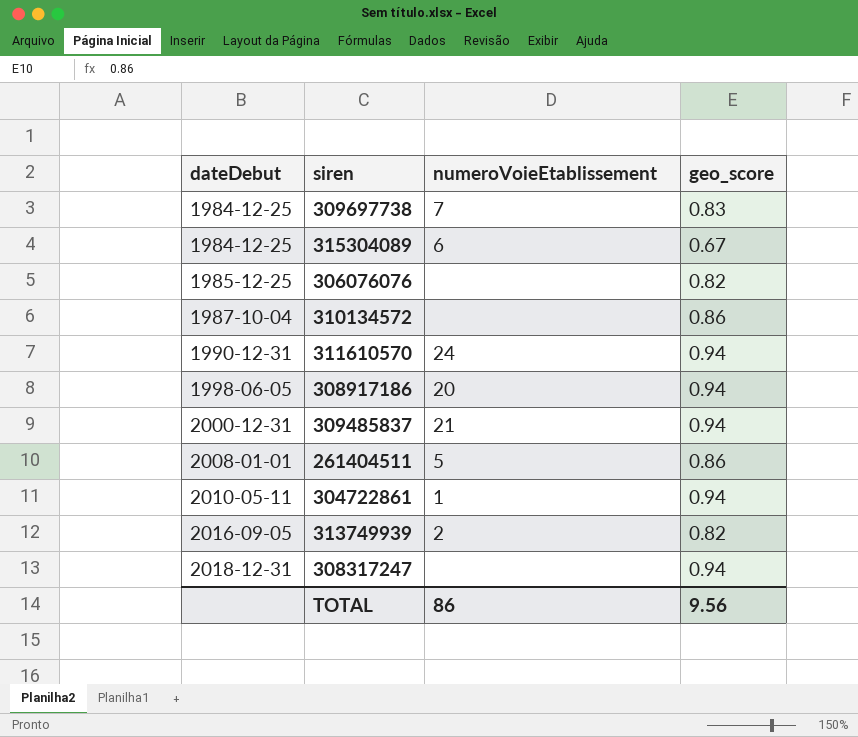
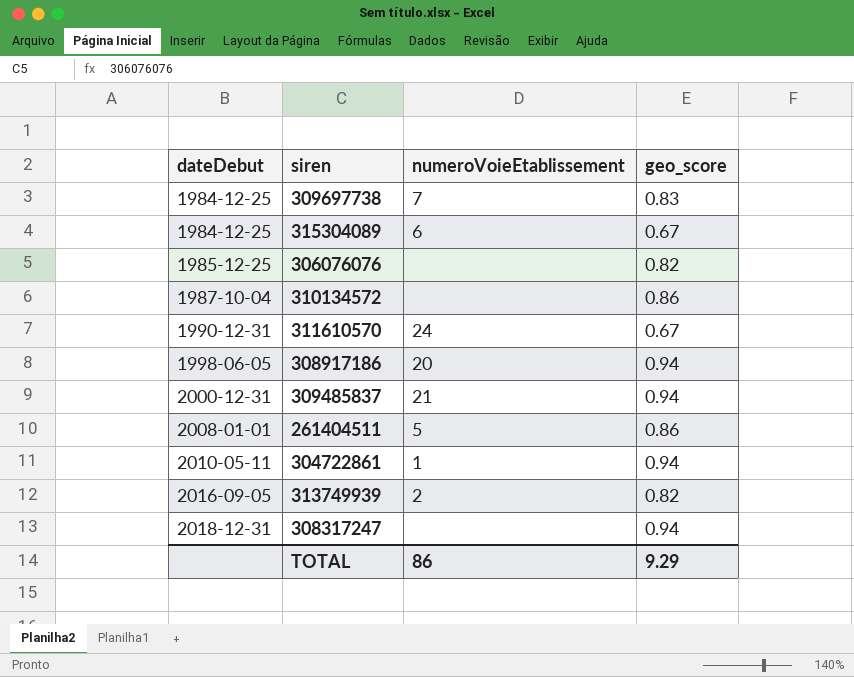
311610570 | geo_score: 0.94 -> 0.67
TOTAL | geo_score: 9.56 -> 9.29

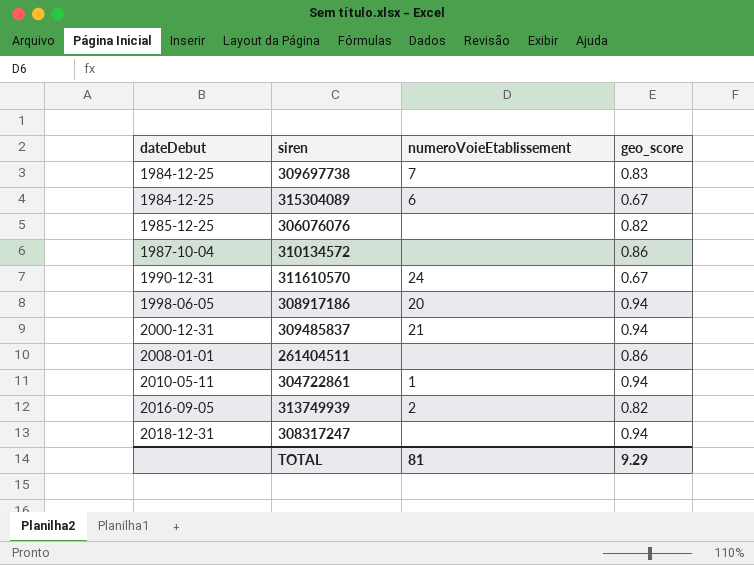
261404511 | numeroVoieEtablissement: 5 -> none
TOTAL | numeroVoieEtablissement: 86 -> 81

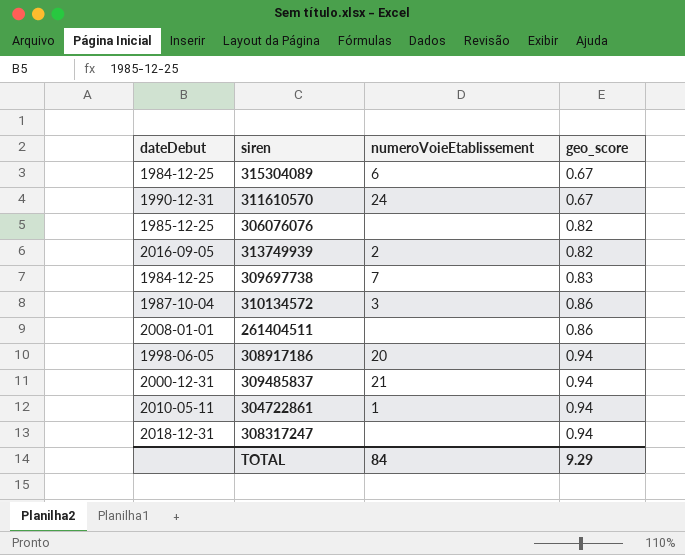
row order: dateDebut ascending -> geo_score ascending
310134572 | numeroVoieEtablissement: none -> 3
TOTAL | numeroVoieEtablissement: 81 -> 84

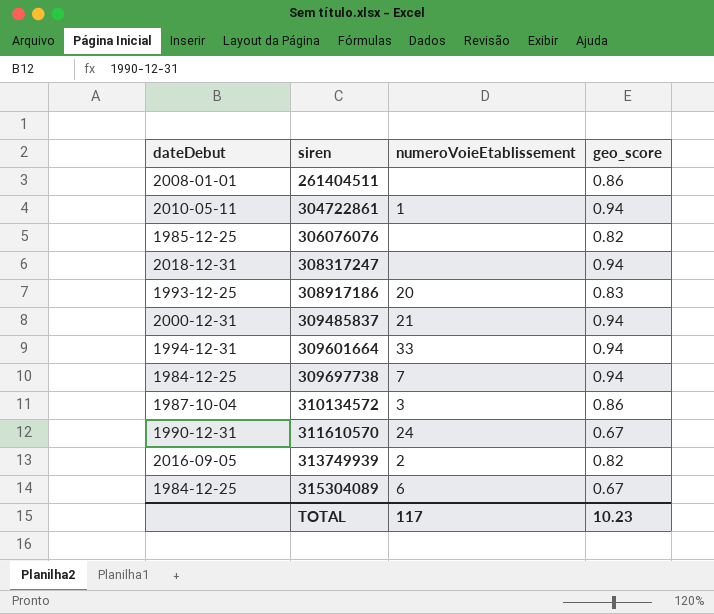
row order: geo_score ascending -> siren ascending
308917186 | dateDebut: 1998-06-05 -> 1993-12-25
308917186 | geo_score: 0.94 -> 0.83
row 309601664: none -> 1994-12-31 | 33 | 0.94
309697738 | geo_score: 0.83 -> 0.94
TOTAL | numeroVoieEtablissement: 84 -> 117
TOTAL | geo_score: 9.29 -> 10.23

